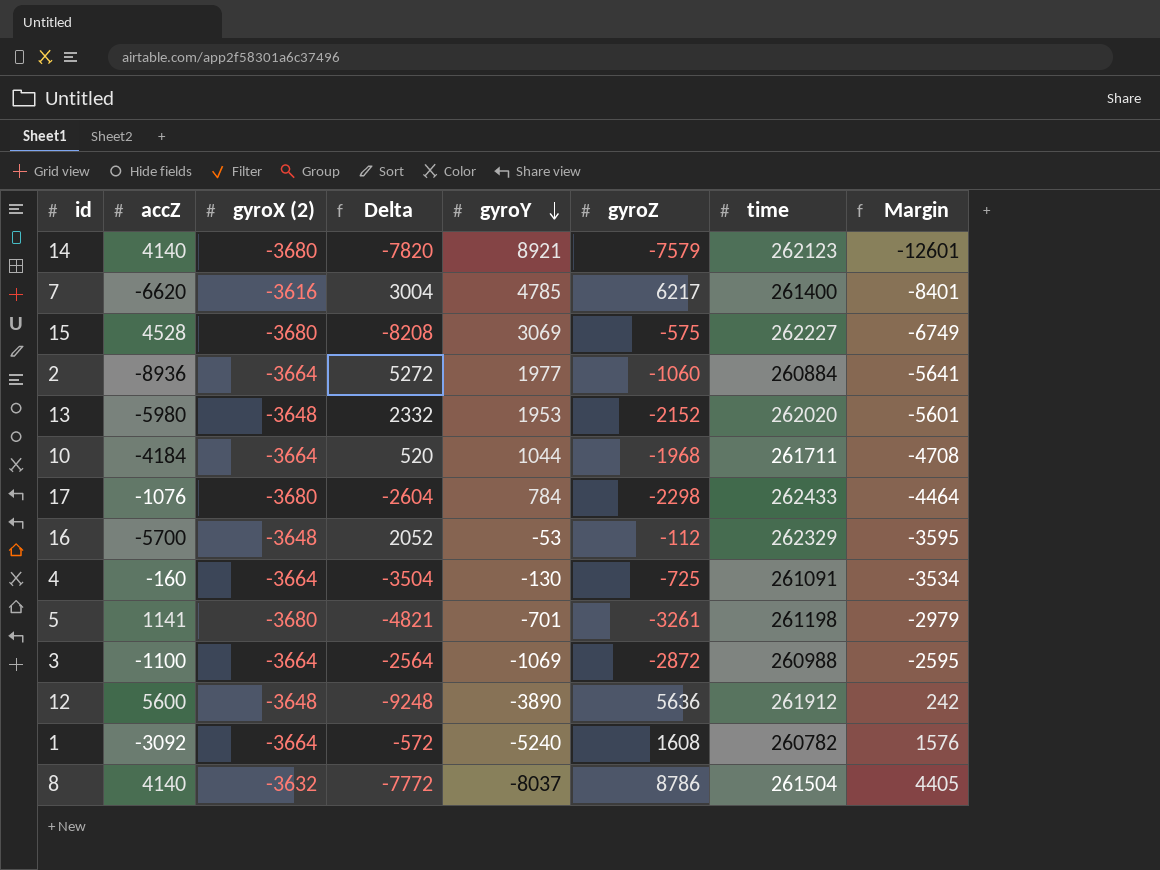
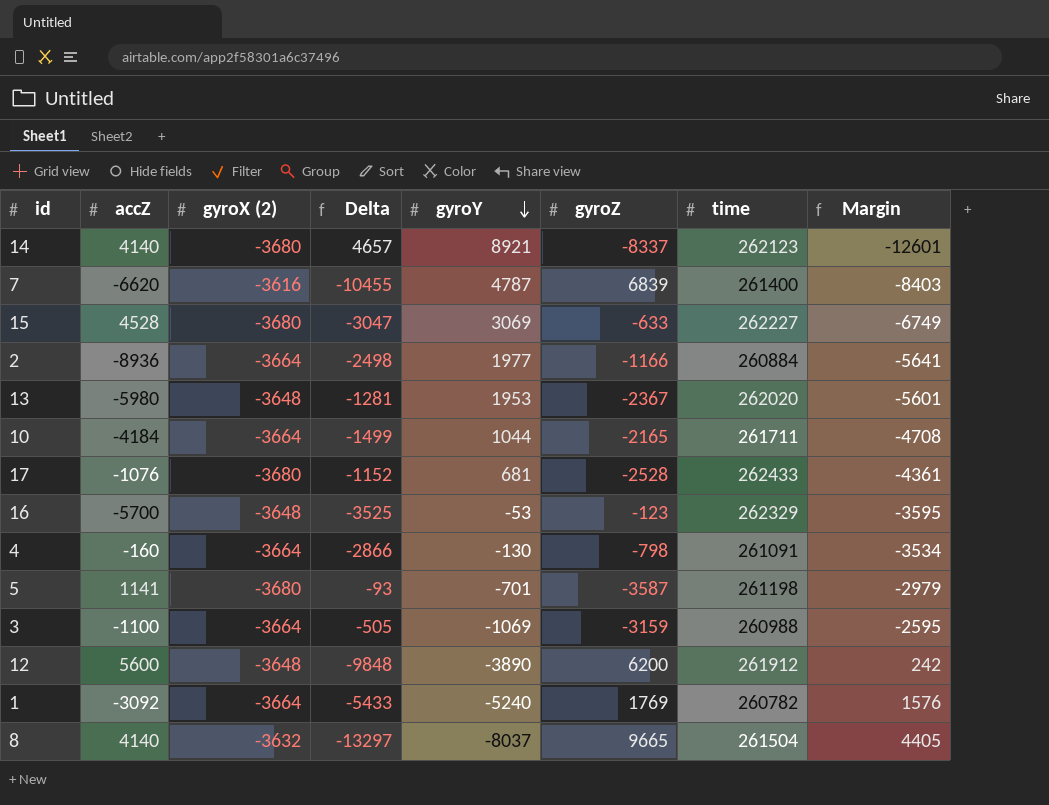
column Delta | formula: [gyroX (2)] - [accZ] -> [gyroX (2)] - [gyroZ]
14 | gyroZ: -7579 -> -8337
7 | gyroY: 4785 -> 4787
7 | gyroZ: 6217 -> 6839
7 | Margin: -8401 -> -8403
15 | gyroZ: -575 -> -633
2 | gyroZ: -1060 -> -1166
13 | gyroZ: -2152 -> -2367
10 | gyroZ: -1968 -> -2165
17 | gyroY: 784 -> 681
17 | gyroZ: -2298 -> -2528
17 | Margin: -4464 -> -4361
16 | gyroZ: -112 -> -123
4 | gyroZ: -725 -> -798
5 | gyroZ: -3261 -> -3587
3 | gyroZ: -2872 -> -3159
12 | gyroZ: 5636 -> 6200
1 | gyroZ: 1608 -> 1769
8 | gyroZ: 8786 -> 9665

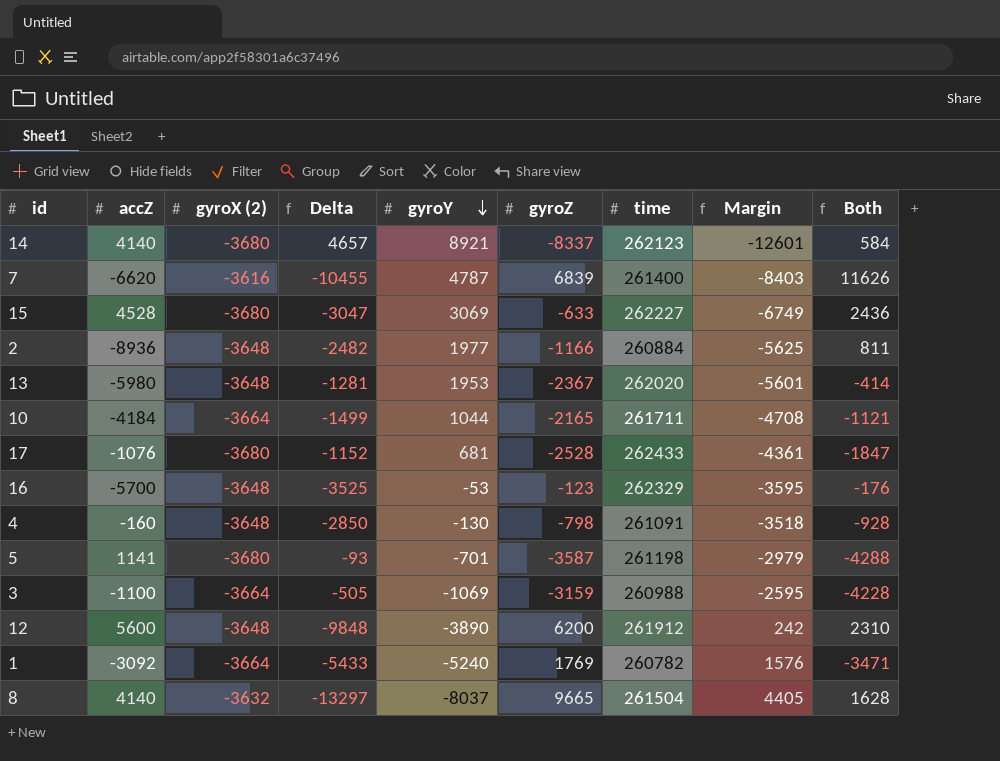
column Both | formula: none -> [gyroY] + [gyroZ]
2 | gyroX (2): -3664 -> -3648
2 | Delta: -2498 -> -2482
2 | Margin: -5641 -> -5625
4 | gyroX (2): -3664 -> -3648
4 | Delta: -2866 -> -2850
4 | Margin: -3534 -> -3518

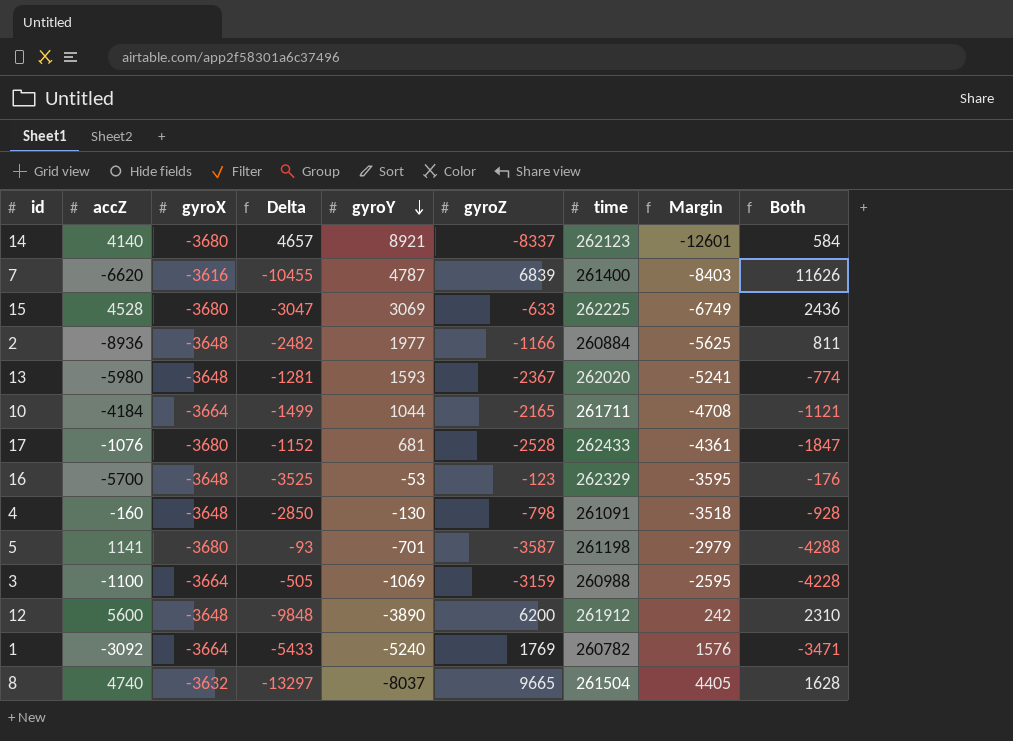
column name: gyroX (2) -> gyroX
15 | time: 262227 -> 262225
13 | gyroY: 1953 -> 1593
13 | Margin: -5601 -> -5241
13 | Both: -414 -> -774
8 | accZ: 4140 -> 4740

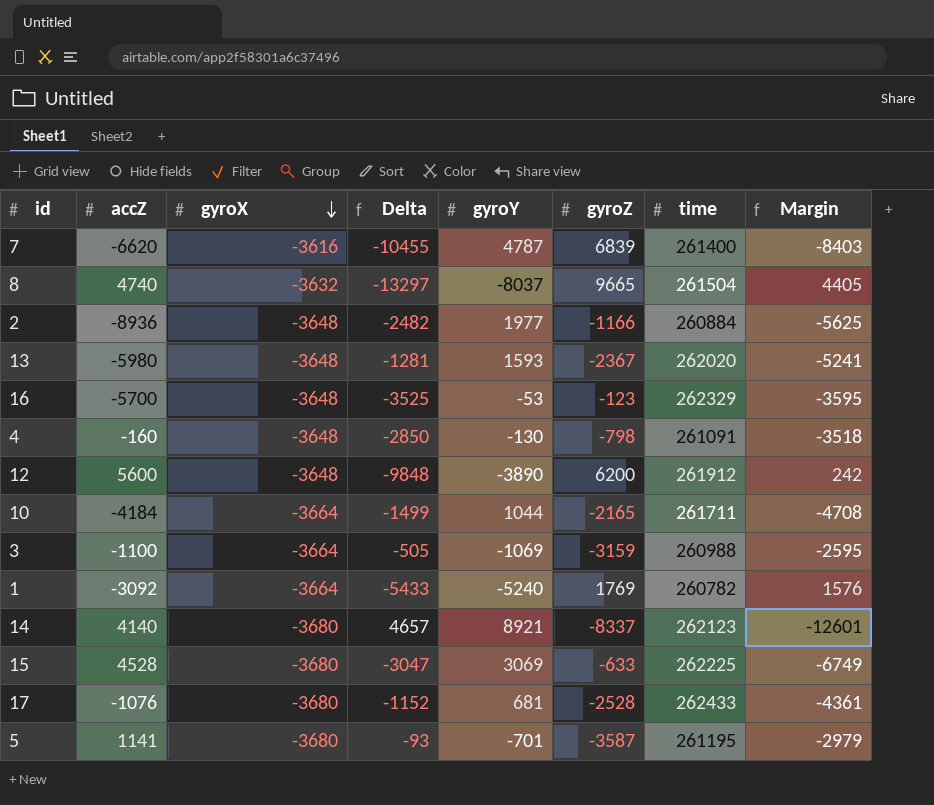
row order: gyroY descending -> gyroX descending
column Both | formula: [gyroY] + [gyroZ] -> none
5 | time: 261198 -> 261195

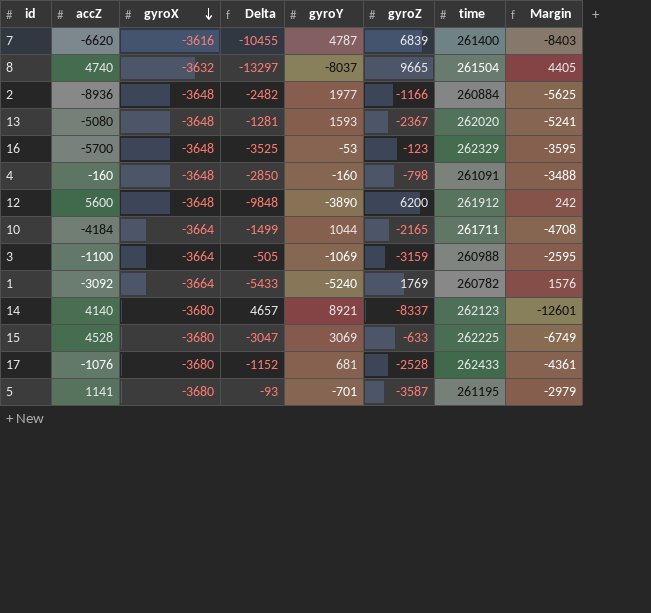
13 | accZ: -5980 -> -5080
4 | gyroY: -130 -> -160
4 | Margin: -3518 -> -3488

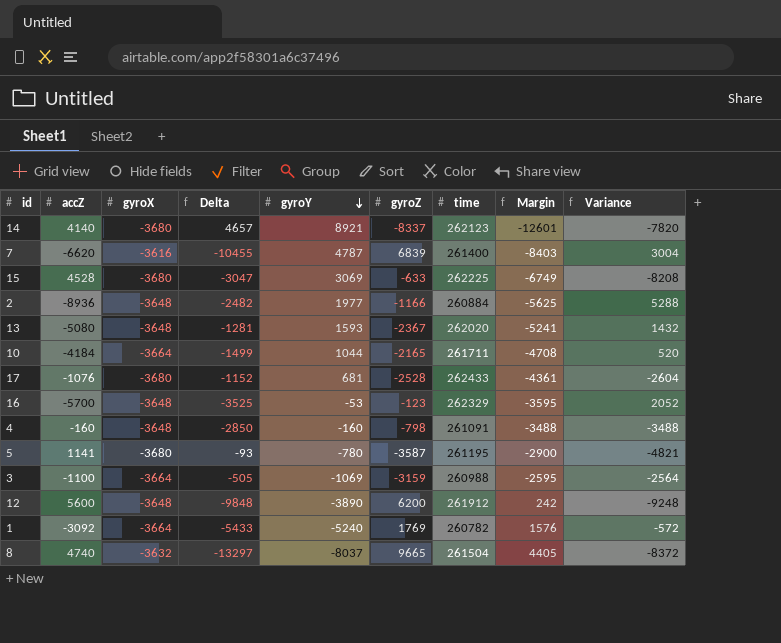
row order: gyroX descending -> gyroY descending
column Variance | formula: none -> [gyroX] - [accZ]
5 | gyroY: -701 -> -780
5 | Margin: -2979 -> -2900

